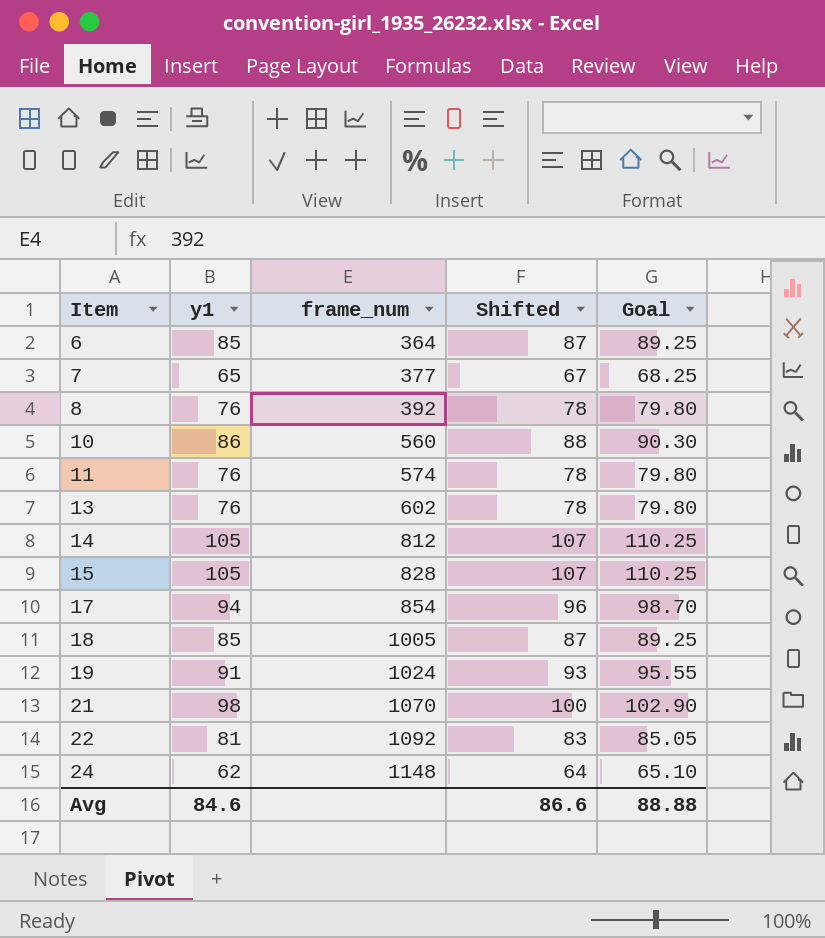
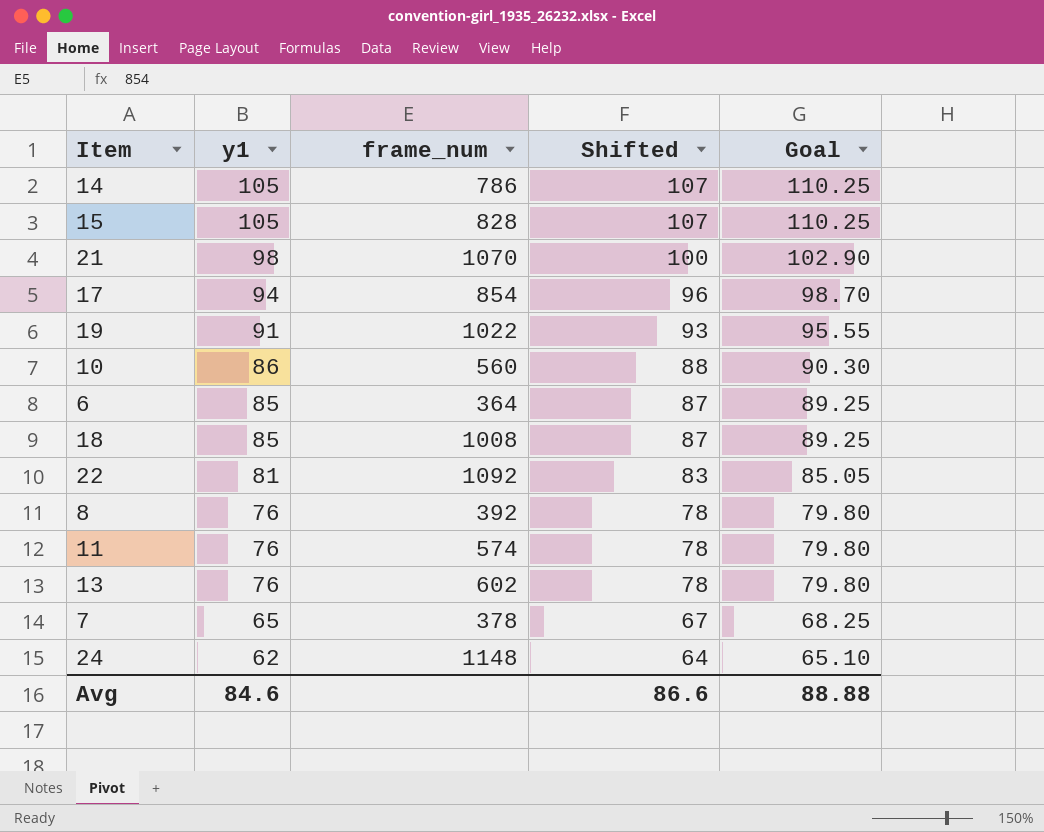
row order: Item ascending -> y1 descending
14 | frame_num: 812 -> 786
19 | frame_num: 1024 -> 1022
18 | frame_num: 1005 -> 1008
7 | frame_num: 377 -> 378

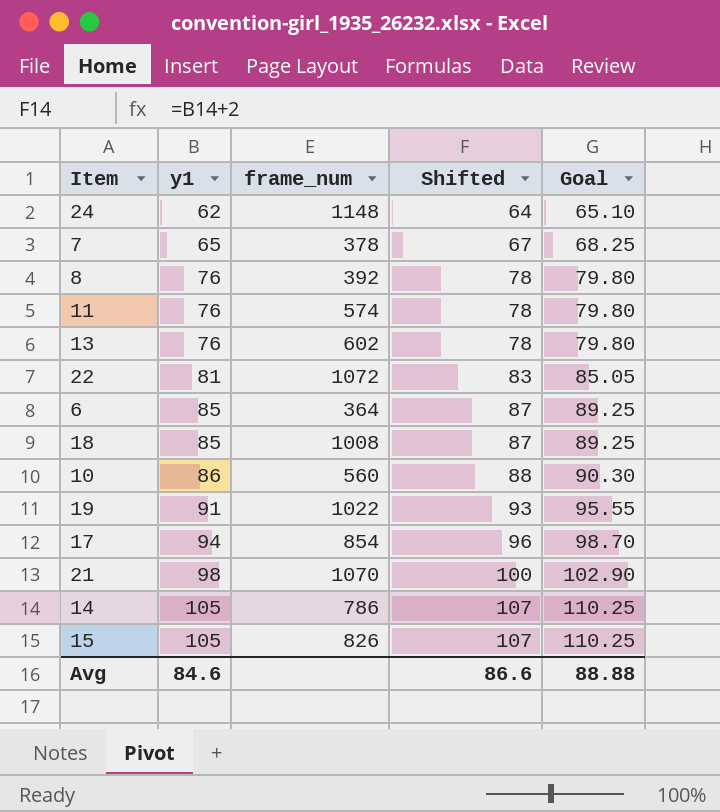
row order: y1 descending -> y1 ascending
22 | frame_num: 1092 -> 1072
15 | frame_num: 828 -> 826

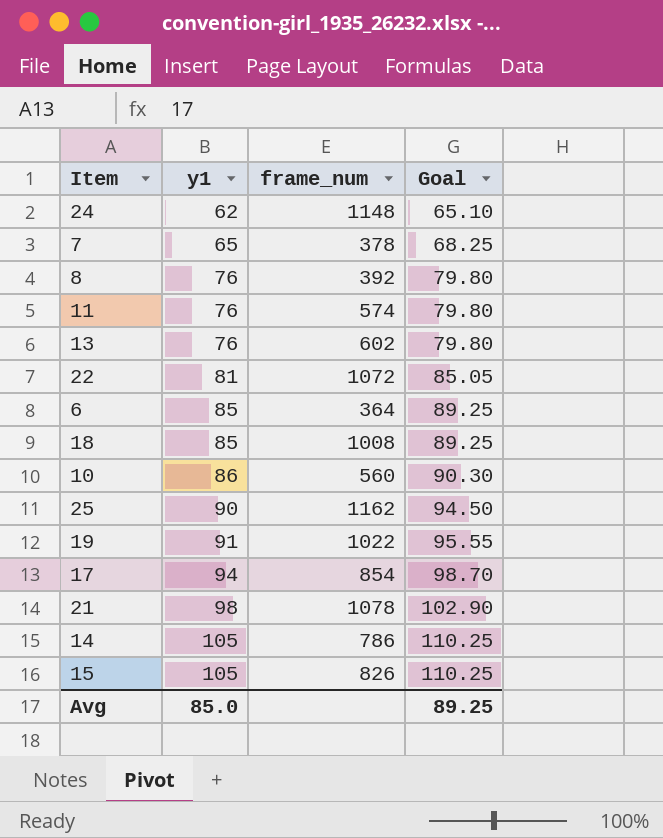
column Shifted | formula: [y1] + 2 -> none
row 25: none -> 90 | 1162 | 94.50
21 | frame_num: 1070 -> 1078
Avg | y1: 84.6 -> 85.0
Avg | Goal: 88.88 -> 89.25

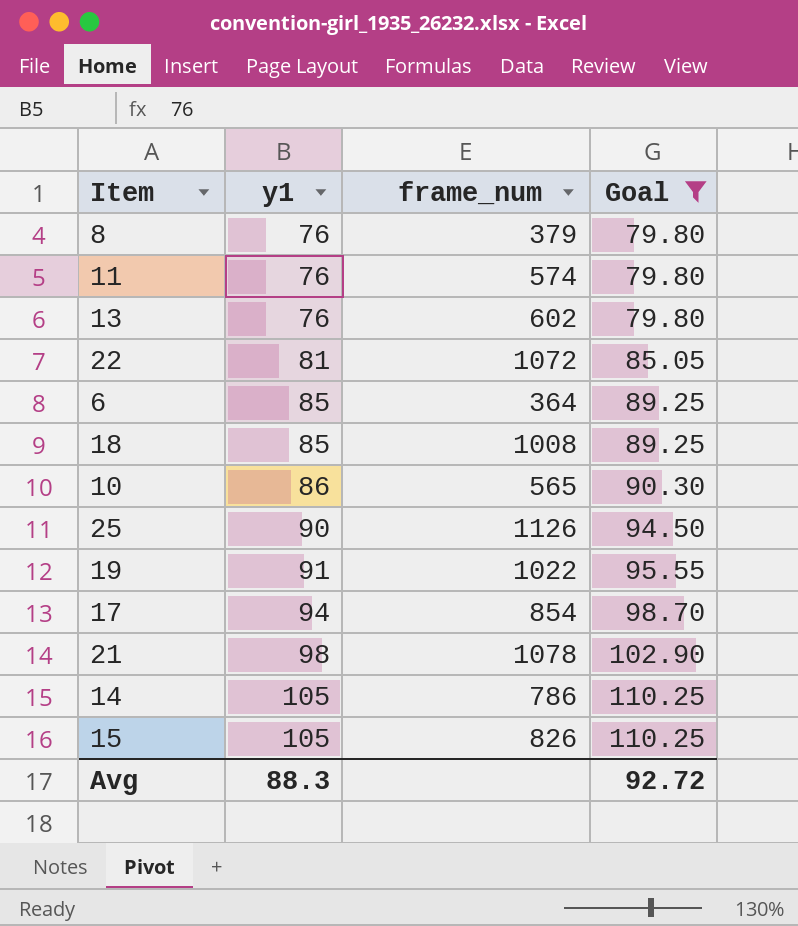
filter: none -> Goal >= 79.80
8 | frame_num: 392 -> 379
10 | frame_num: 560 -> 565
25 | frame_num: 1162 -> 1126
Avg | y1: 85.0 -> 88.3
Avg | Goal: 89.25 -> 92.72

